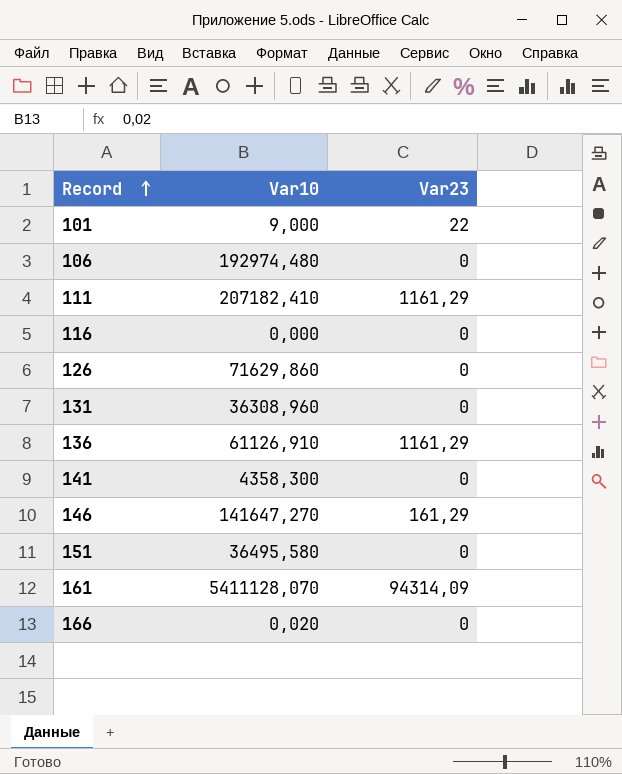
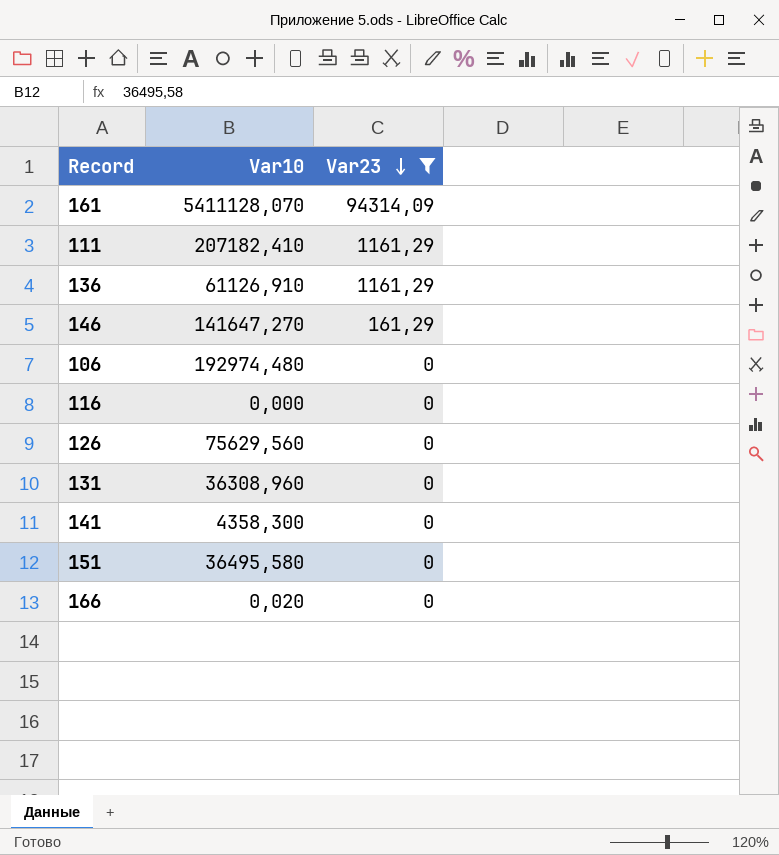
filter: none -> Var23 != 22
row order: Record ascending -> Var23 descending
126 | Var10: 71629,860 -> 75629,560

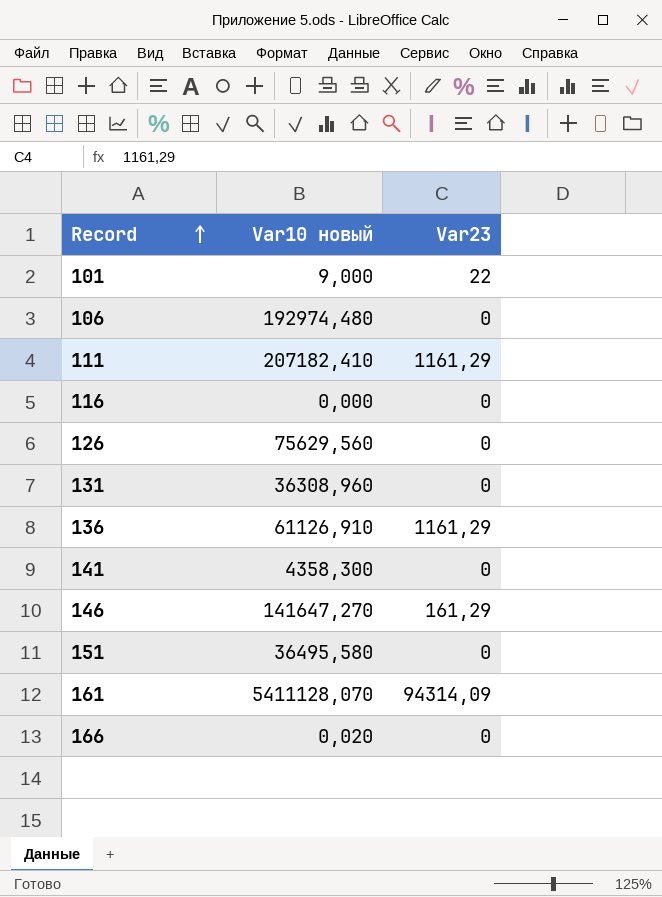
filter: Var23 != 22 -> none
row order: Var23 descending -> Record ascending
column name: Var10 -> Var10 новый

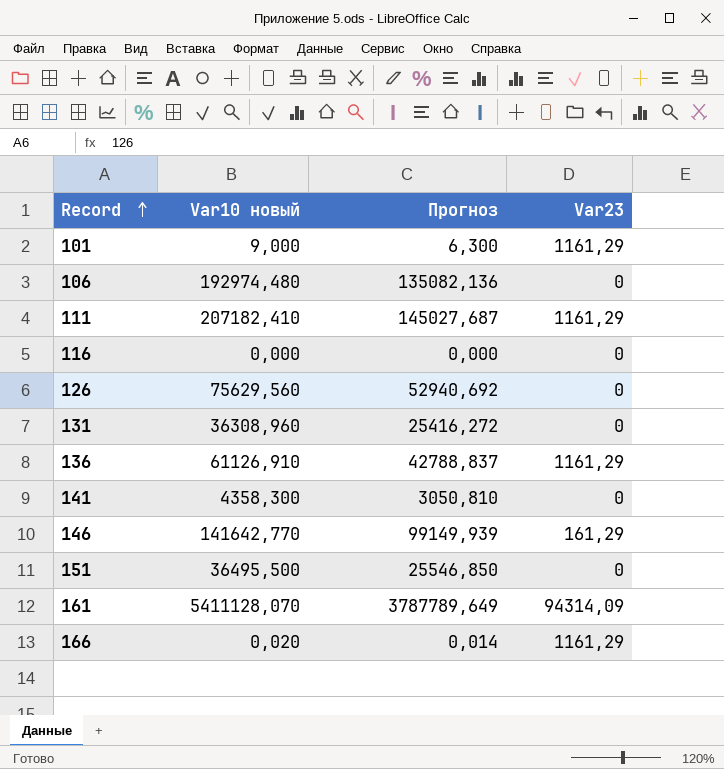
column Прогноз | formula: none -> [Var10 новый] * 0,7
101 | Var23: 22 -> 1161,29
146 | Var10 новый: 141647,270 -> 141642,770
151 | Var10 новый: 36495,580 -> 36495,500
166 | Var23: 0 -> 1161,29

